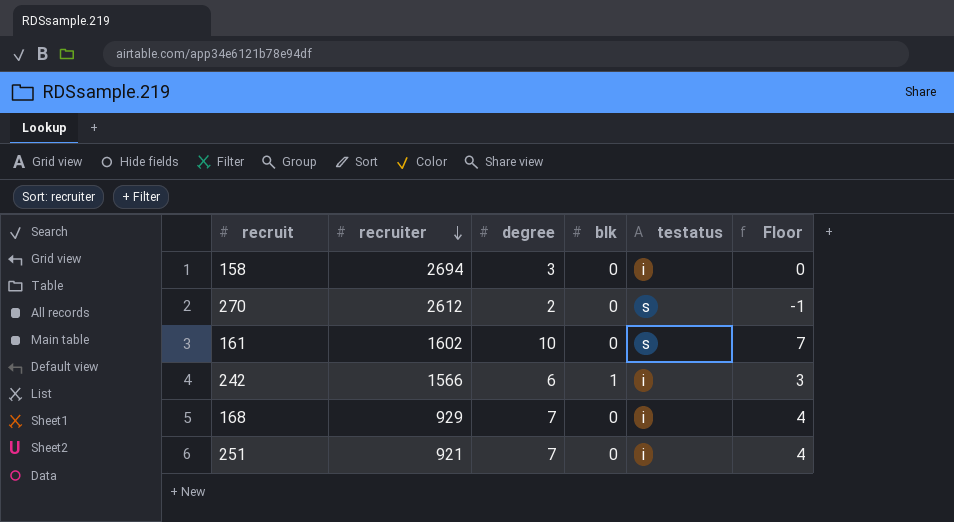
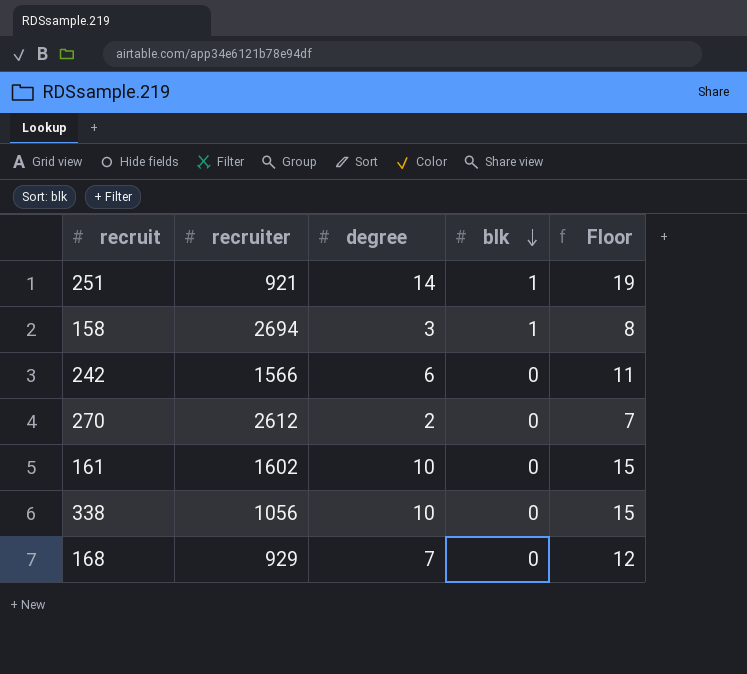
row order: recruiter descending -> blk descending
column testatus | position: 5 -> none
column Floor | formula: [degree] - 3 -> [degree] + 5
251 | degree: 7 -> 14
251 | blk: 0 -> 1
158 | blk: 0 -> 1
242 | blk: 1 -> 0
row 338: none -> 1056 | 10 | 0 | 15

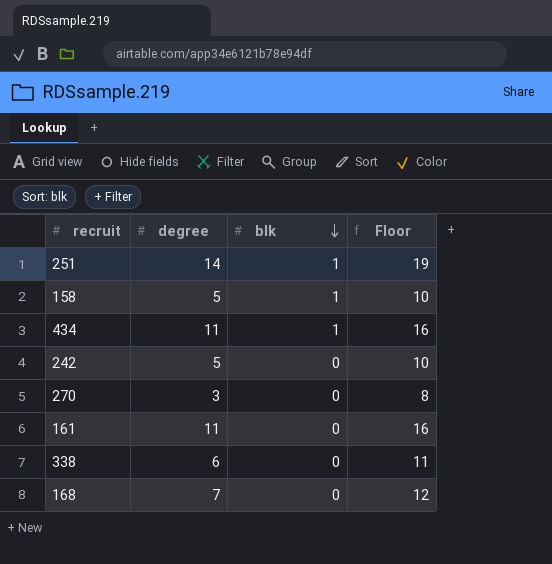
column recruiter | position: 2 -> none
158 | degree: 3 -> 5
158 | Floor: 8 -> 10
row 434: none -> 11 | 1 | 16
242 | degree: 6 -> 5
242 | Floor: 11 -> 10
270 | degree: 2 -> 3
270 | Floor: 7 -> 8
161 | degree: 10 -> 11
161 | Floor: 15 -> 16
338 | degree: 10 -> 6
338 | Floor: 15 -> 11

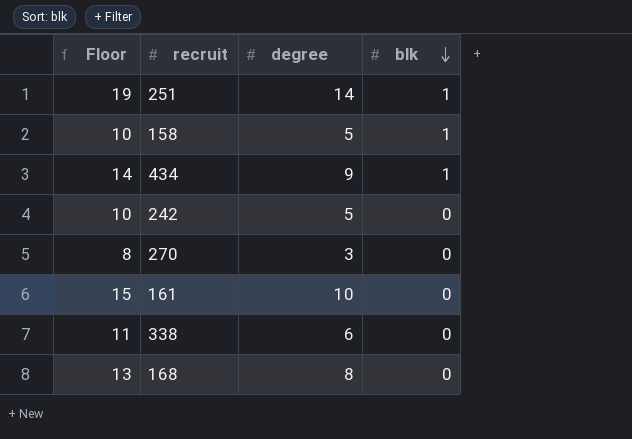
column Floor | position: 4 -> 1
434 | Floor: 16 -> 14
434 | degree: 11 -> 9
161 | Floor: 16 -> 15
161 | degree: 11 -> 10
168 | Floor: 12 -> 13
168 | degree: 7 -> 8

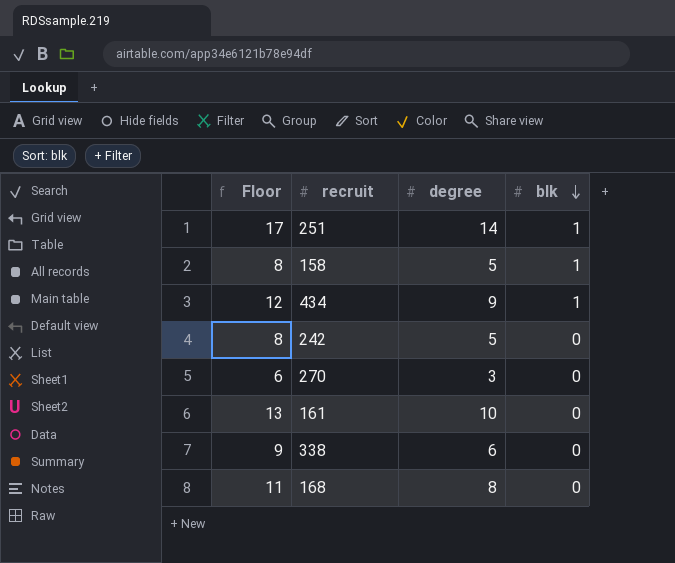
column Floor | formula: [degree] + 5 -> [degree] + 3

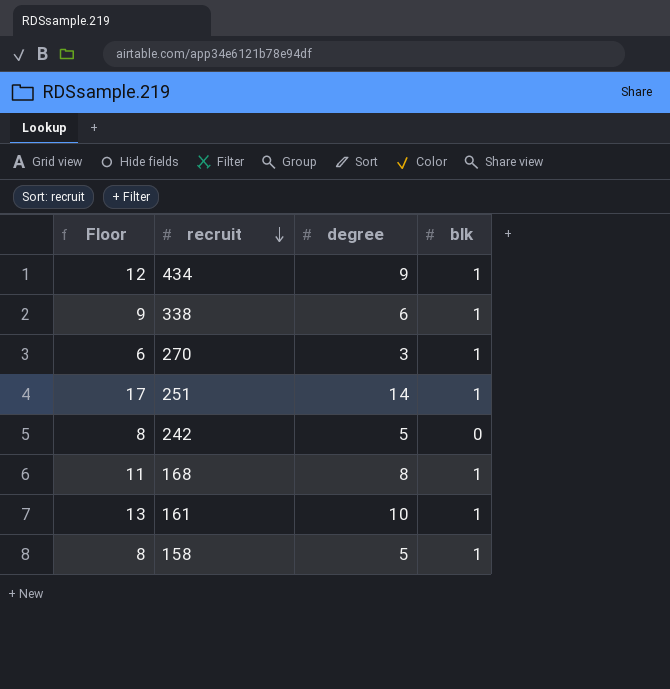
row order: blk descending -> recruit descending
338 | blk: 0 -> 1
270 | blk: 0 -> 1
168 | blk: 0 -> 1
161 | blk: 0 -> 1

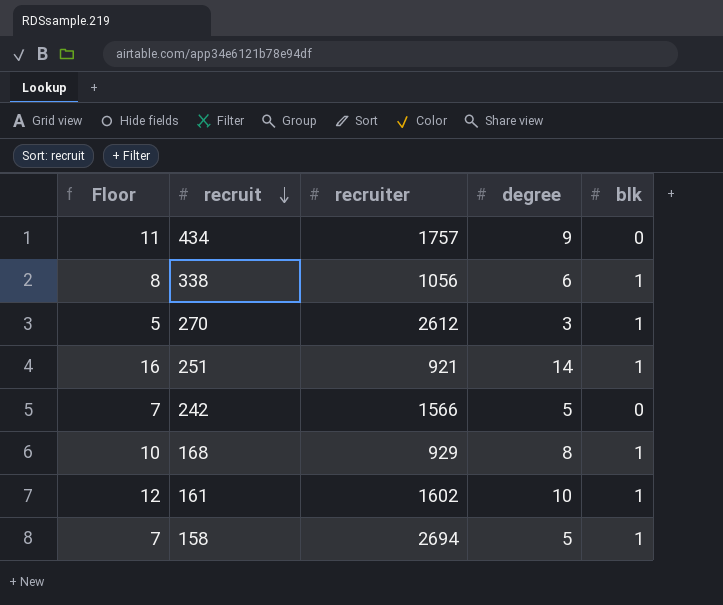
column Floor | formula: [degree] + 3 -> [degree] + 2
column recruiter | position: none -> 3
434 | blk: 1 -> 0

